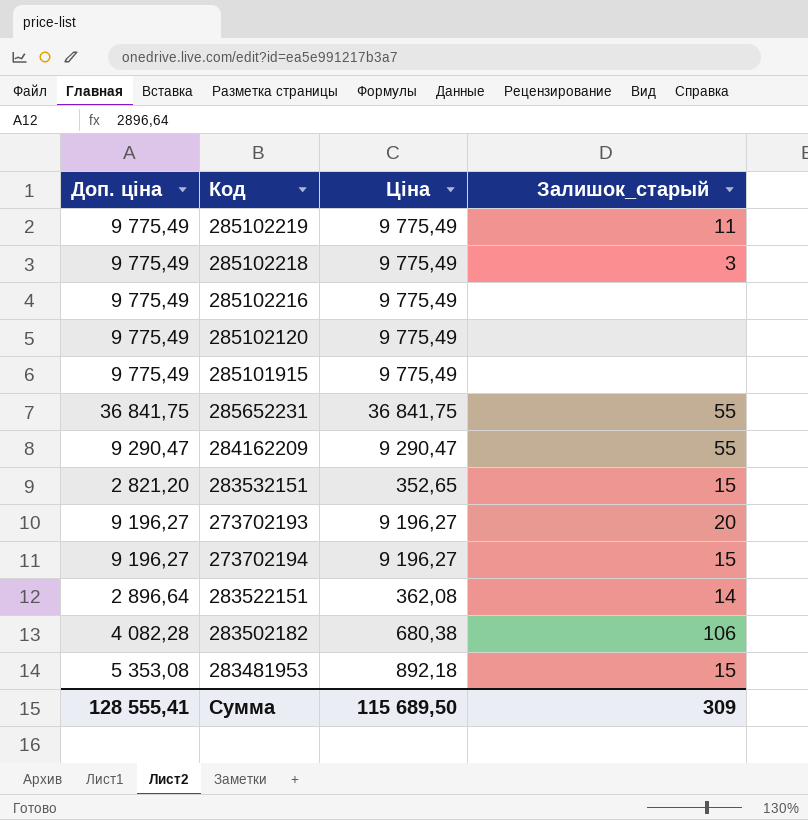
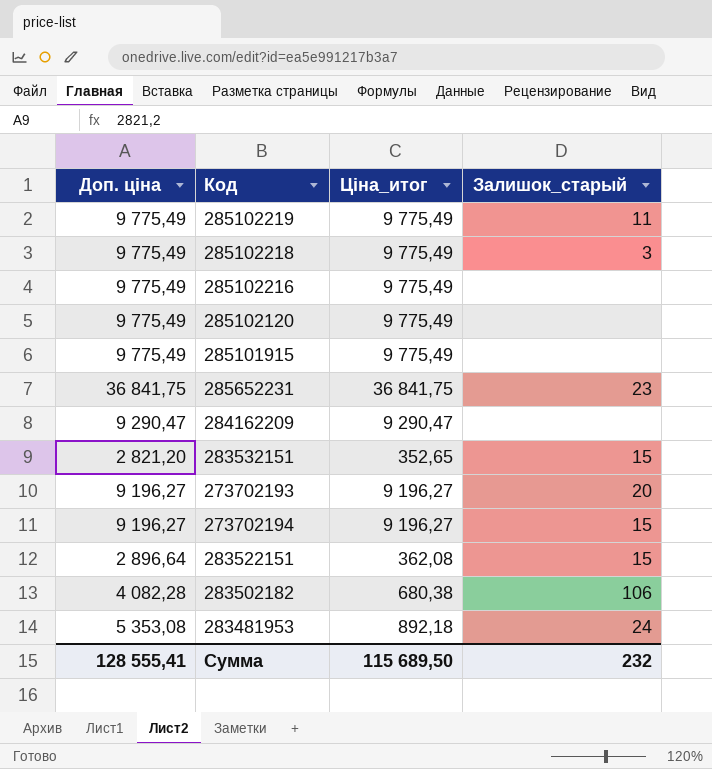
column name: Ціна -> Ціна_итог
285652231 | Залишок_старый: 55 -> 23
284162209 | Залишок_старый: 55 -> none
283522151 | Залишок_старый: 14 -> 15
283481953 | Залишок_старый: 15 -> 24
Сумма | Залишок_старый: 309 -> 232

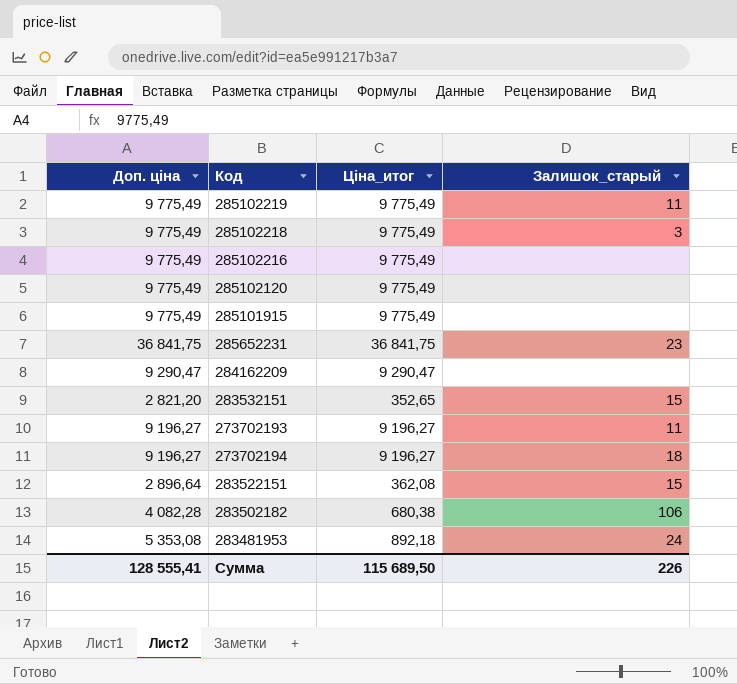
273702193 | Залишок_старый: 20 -> 11
273702194 | Залишок_старый: 15 -> 18
Сумма | Залишок_старый: 232 -> 226

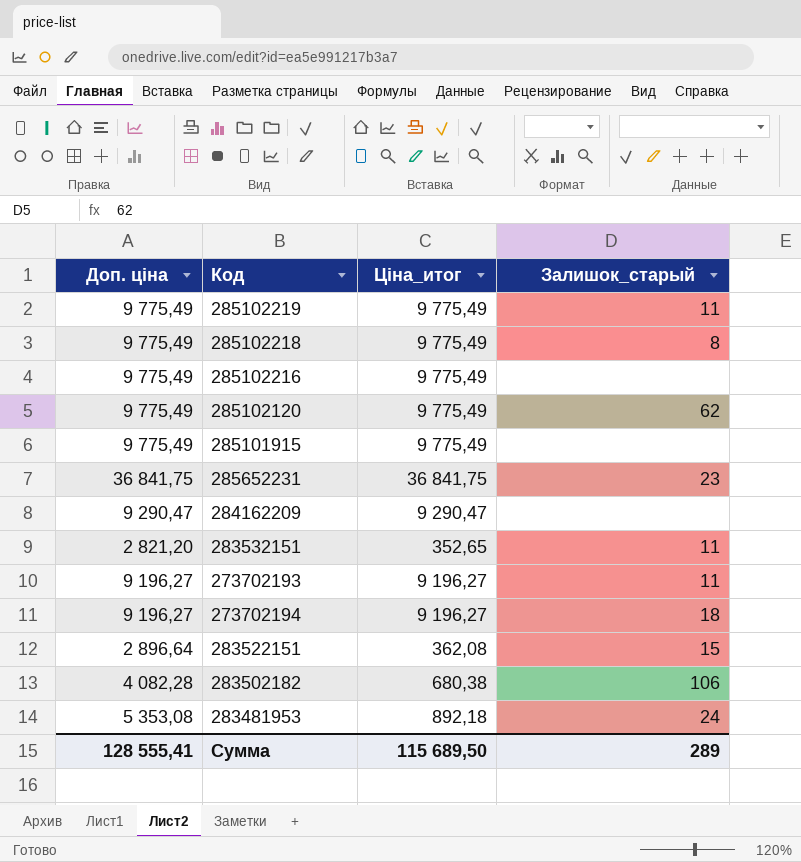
285102218 | Залишок_старый: 3 -> 8
285102120 | Залишок_старый: none -> 62
283532151 | Залишок_старый: 15 -> 11
Сумма | Залишок_старый: 226 -> 289

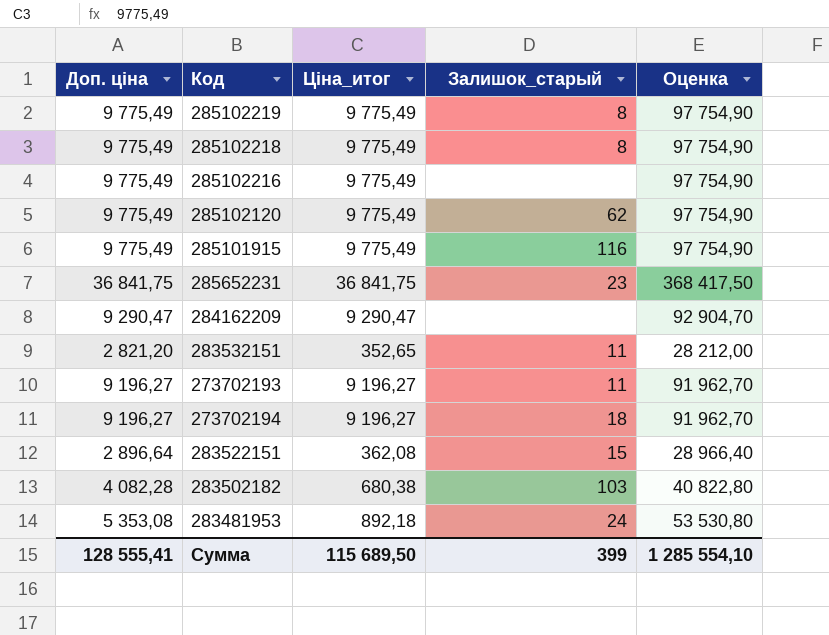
column Оценка | formula: none -> [Доп. ціна] * 10
285102219 | Залишок_старый: 11 -> 8
285101915 | Залишок_старый: none -> 116
283502182 | Залишок_старый: 106 -> 103
Сумма | Залишок_старый: 289 -> 399

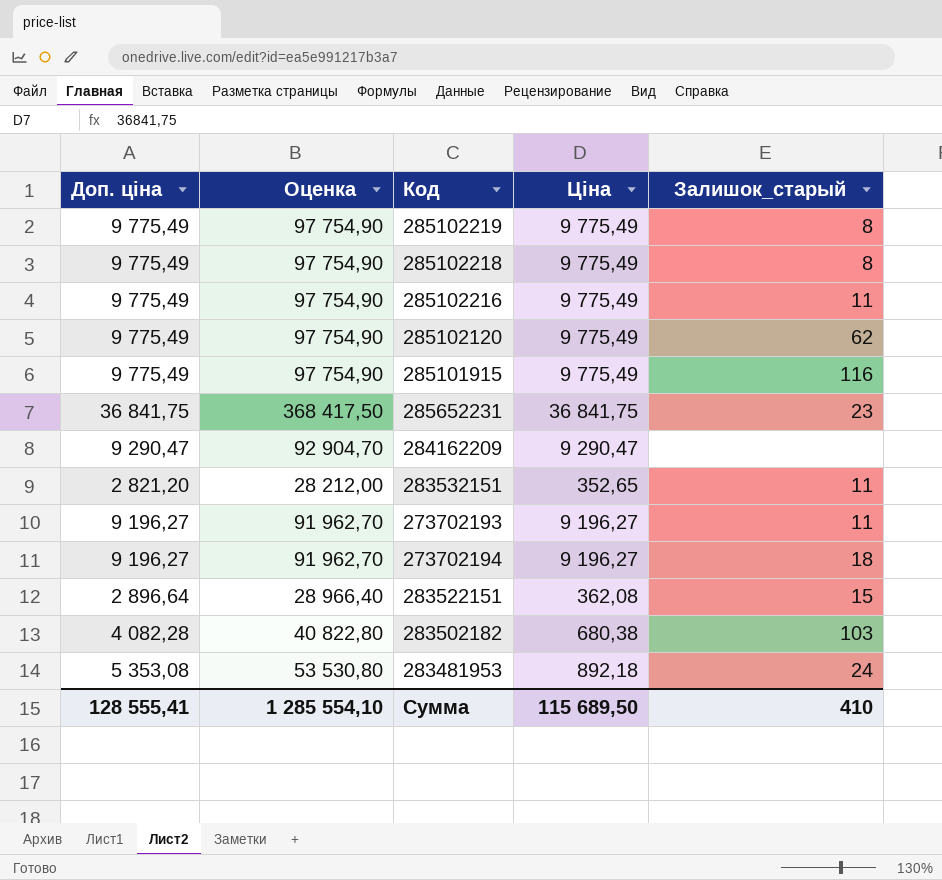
column Оценка | position: 5 -> 2
column name: Ціна_итог -> Ціна
285102216 | Залишок_старый: none -> 11
Сумма | Залишок_старый: 399 -> 410

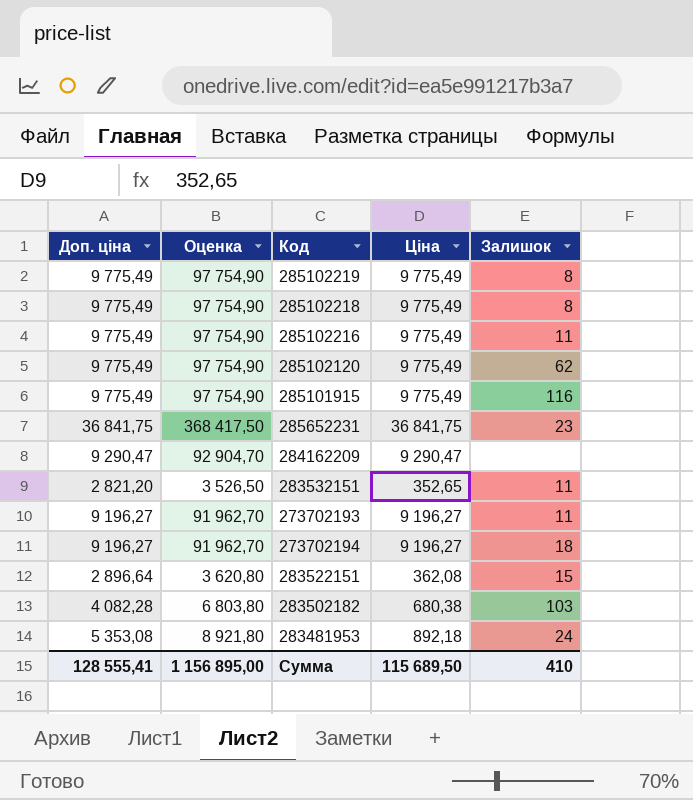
column Оценка | formula: [Доп. ціна] * 10 -> [Ціна] * 10
column name: Залишок_старый -> Залишок
Сумма | Оценка: 1 285 554,10 -> 1 156 895,00

